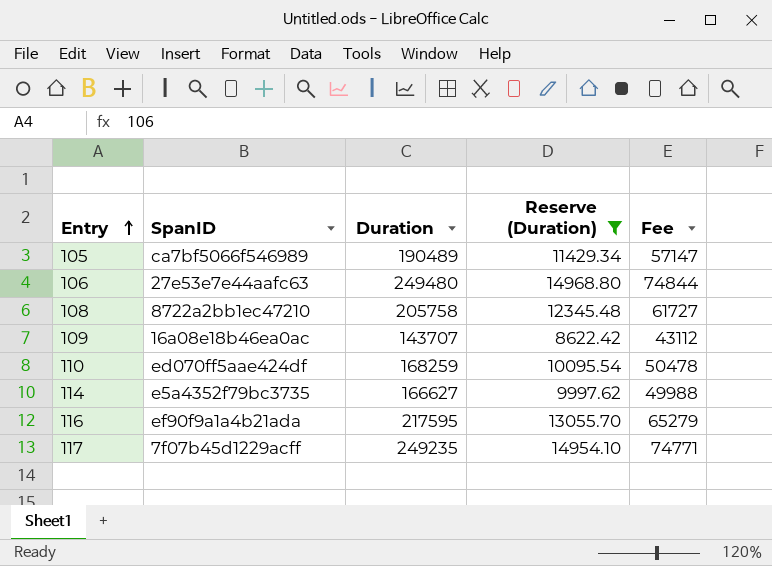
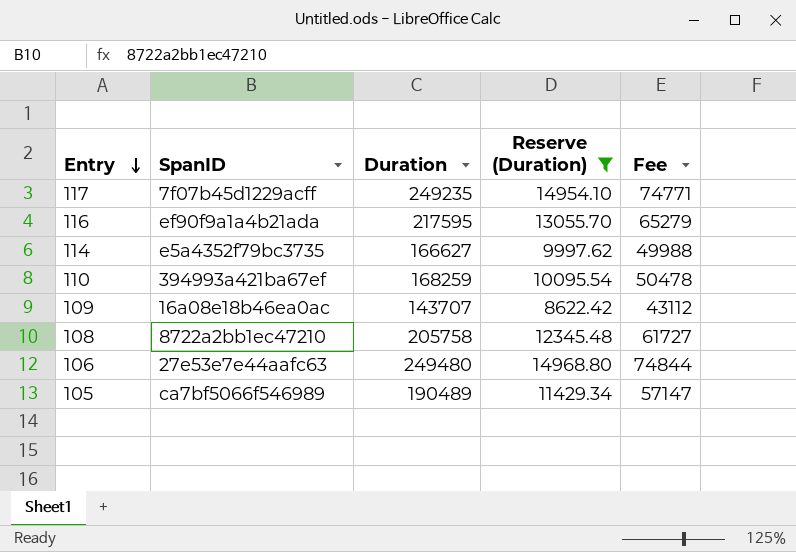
row order: Entry ascending -> Entry descending
110 | SpanID: ed070ff5aae424df -> 394993a421ba67ef

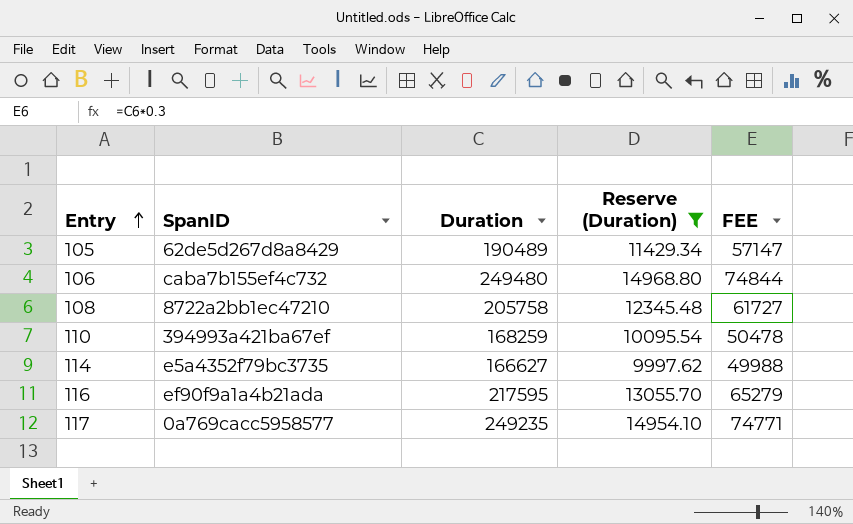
row order: Entry descending -> Entry ascending
column name: Fee -> FEE
row 109: 16a08e18b46ea0ac | 143707 | 8622.42 | 43112 -> none
105 | SpanID: ca7bf5066f546989 -> 62de5d267d8a8429
106 | SpanID: 27e53e7e44aafc63 -> caba7b155ef4c732
117 | SpanID: 7f07b45d1229acff -> 0a769cacc5958577

